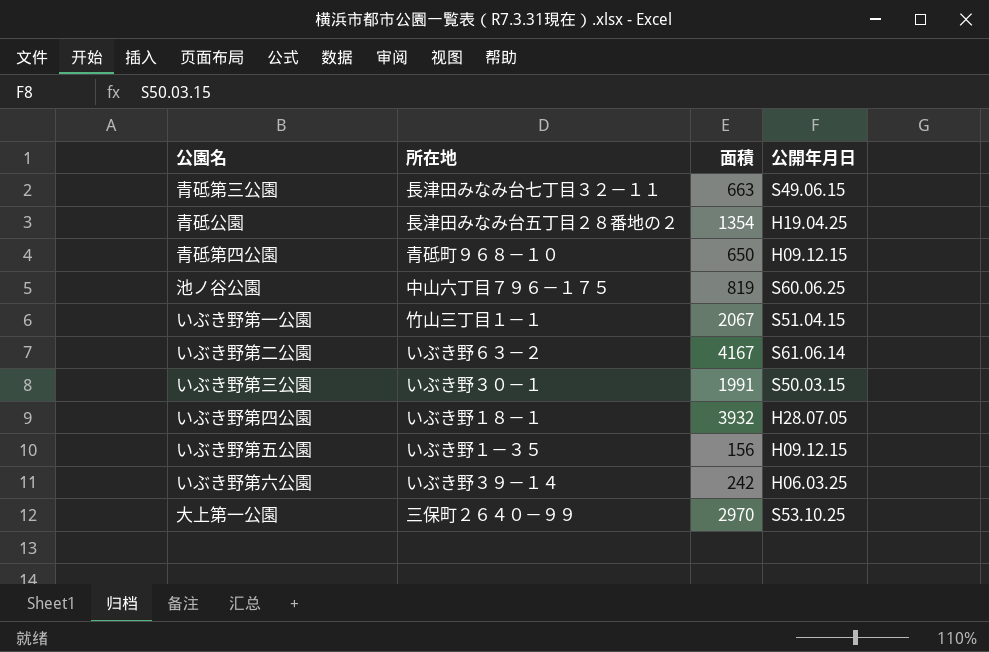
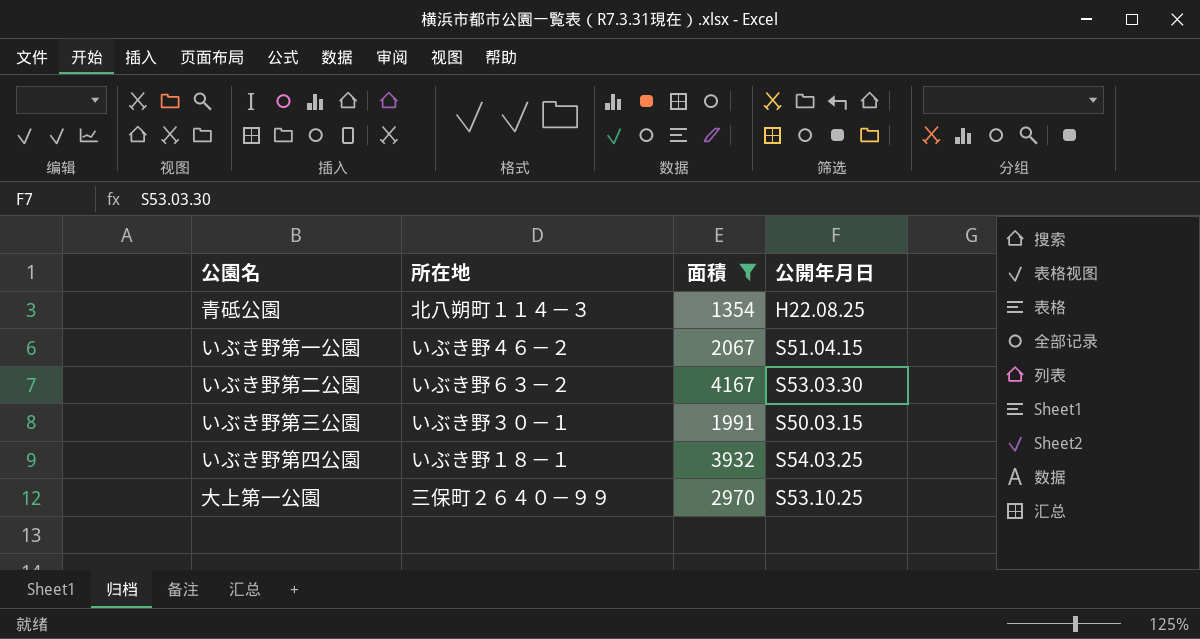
filter: none -> 面積 >= 1354
青砥公園 | 所在地: 長津田みなみ台五丁目２８番地の２ -> 北八朔町１１４－３
青砥公園 | 公開年月日: H19.04.25 -> H22.08.25
いぶき野第一公園 | 所在地: 竹山三丁目１－１ -> いぶき野４６－２
いぶき野第二公園 | 公開年月日: S61.06.14 -> S53.03.30
いぶき野第四公園 | 公開年月日: H28.07.05 -> S54.03.25

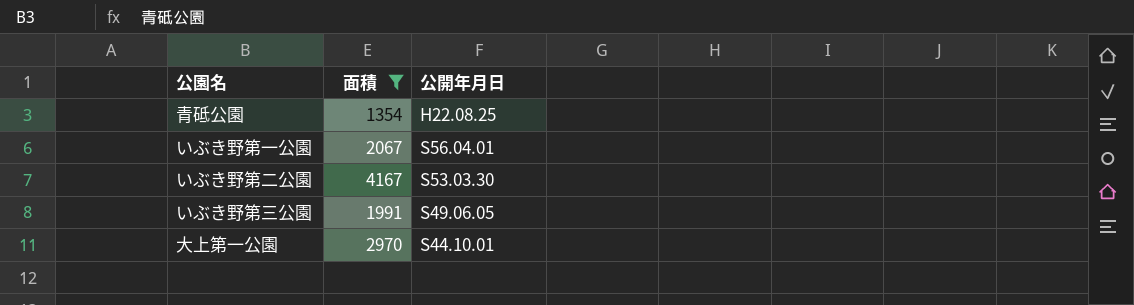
column 所在地 | position: 2 -> none
row いぶき野第四公園: いぶき野１８－１ | 3932 | S54.03.25 -> none
いぶき野第一公園 | 公開年月日: S51.04.15 -> S56.04.01
いぶき野第三公園 | 公開年月日: S50.03.15 -> S49.06.05
大上第一公園 | 公開年月日: S53.10.25 -> S44.10.01

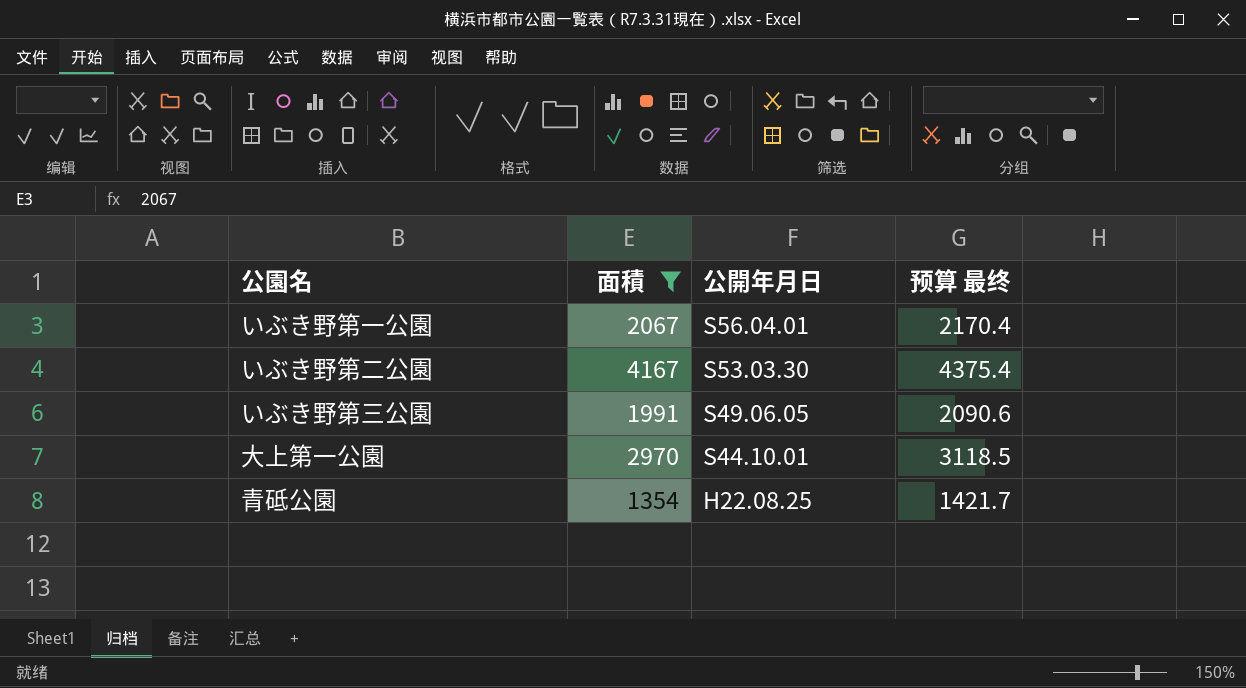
row order: none -> 公開年月日 descending
column 预算 最终 | formula: none -> [面積] * 1.05

